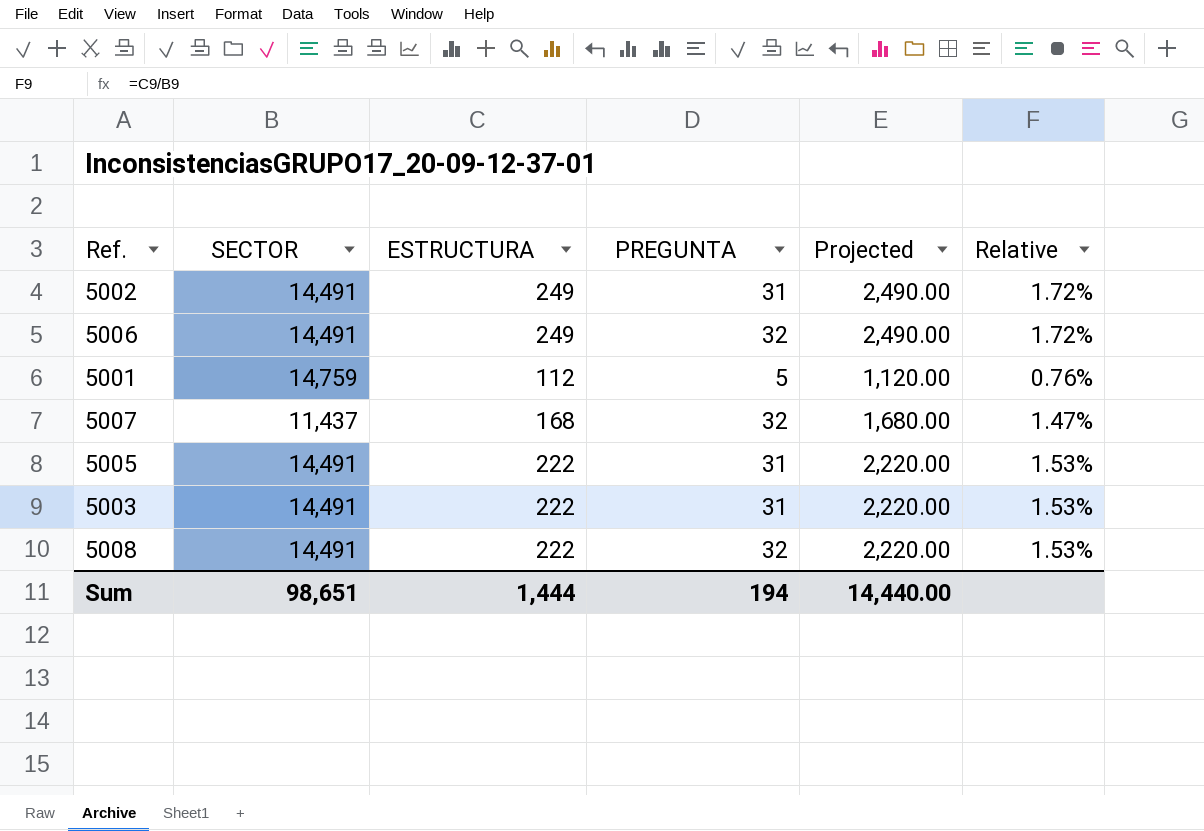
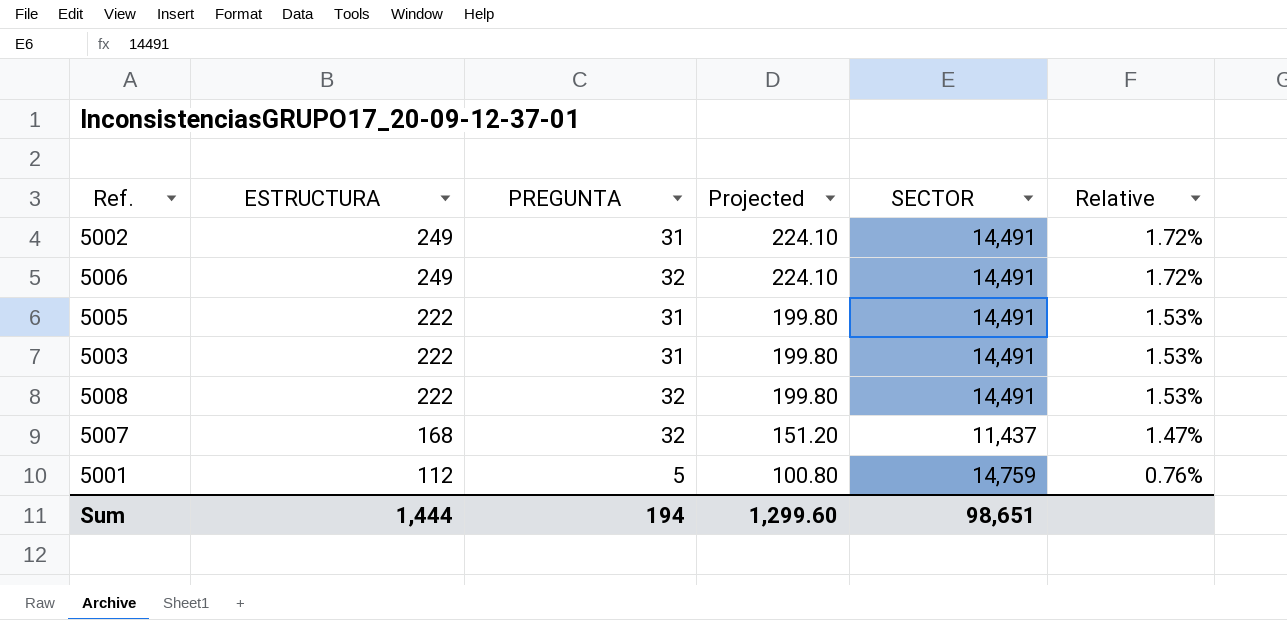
row order: none -> ESTRUCTURA descending
column Projected | formula: [ESTRUCTURA] * 10 -> [ESTRUCTURA] * 0.9
column SECTOR | position: 2 -> 5
Sum | Projected: 14,440.00 -> 1,299.60

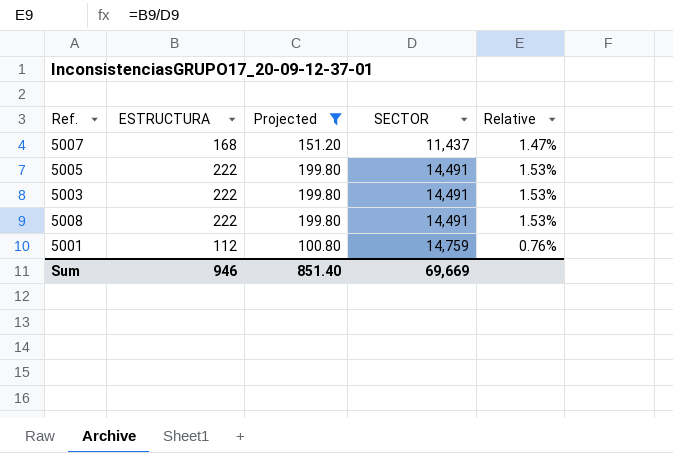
filter: none -> Projected != 224.10
row order: ESTRUCTURA descending -> SECTOR ascending
column PREGUNTA | position: 3 -> none
Sum | ESTRUCTURA: 1,444 -> 946
Sum | Projected: 1,299.60 -> 851.40
Sum | SECTOR: 98,651 -> 69,669

